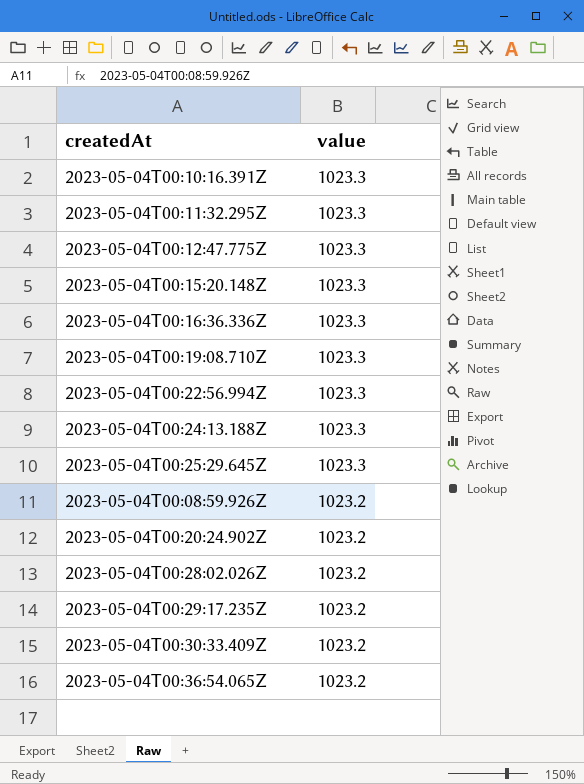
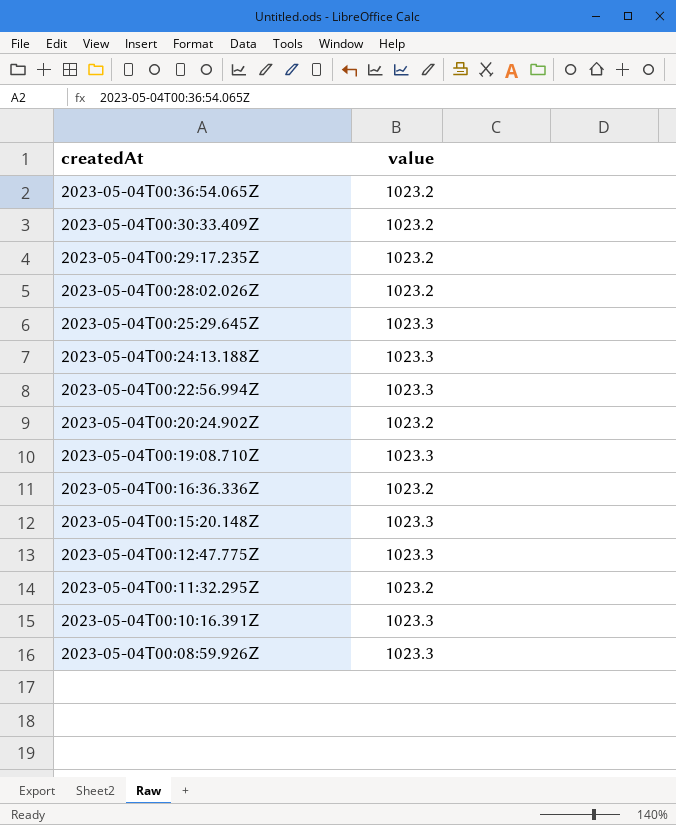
row order: value descending -> createdAt descending
2023-05-04T00:16:36.336Z | value: 1023.3 -> 1023.2
2023-05-04T00:11:32.295Z | value: 1023.3 -> 1023.2
2023-05-04T00:08:59.926Z | value: 1023.2 -> 1023.3

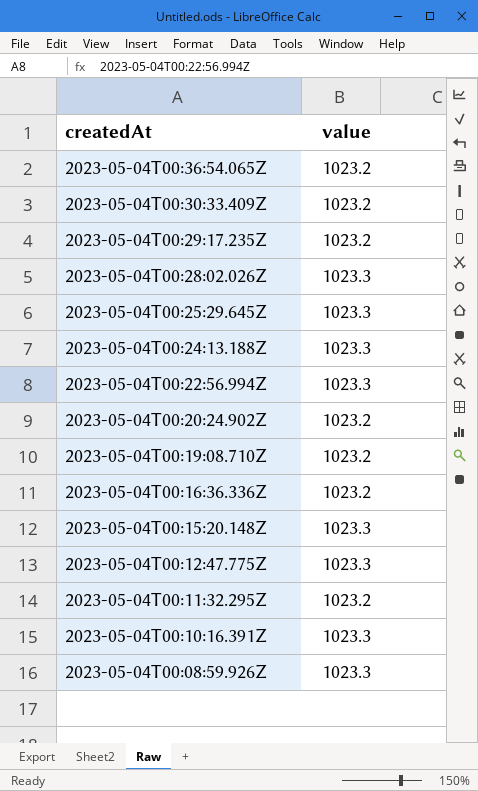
2023-05-04T00:28:02.026Z | value: 1023.2 -> 1023.3
2023-05-04T00:19:08.710Z | value: 1023.3 -> 1023.2

